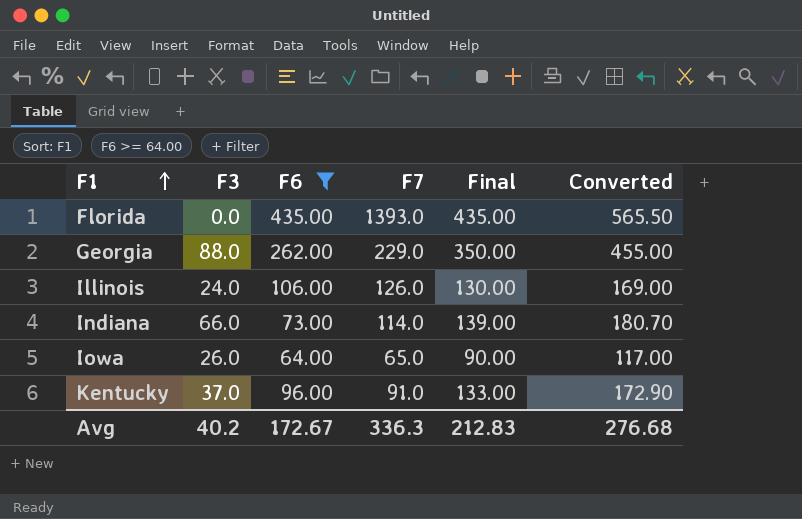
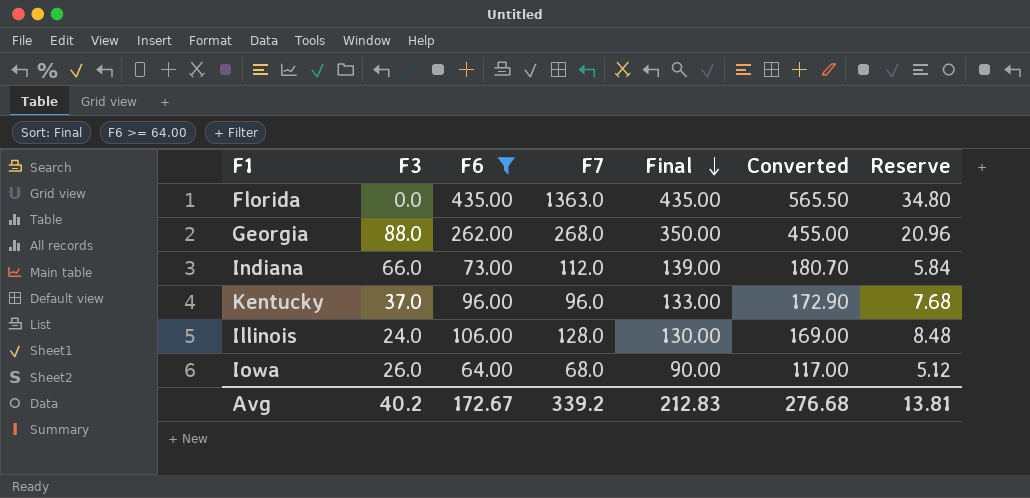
row order: F1 ascending -> Final descending
column Reserve | formula: none -> [F6] * 0.08
Florida | F7: 1393.0 -> 1363.0
Georgia | F7: 229.0 -> 268.0
Indiana | F7: 114.0 -> 112.0
Kentucky | F7: 91.0 -> 96.0
Illinois | F7: 126.0 -> 128.0
Iowa | F7: 65.0 -> 68.0
Avg | F7: 336.3 -> 339.2

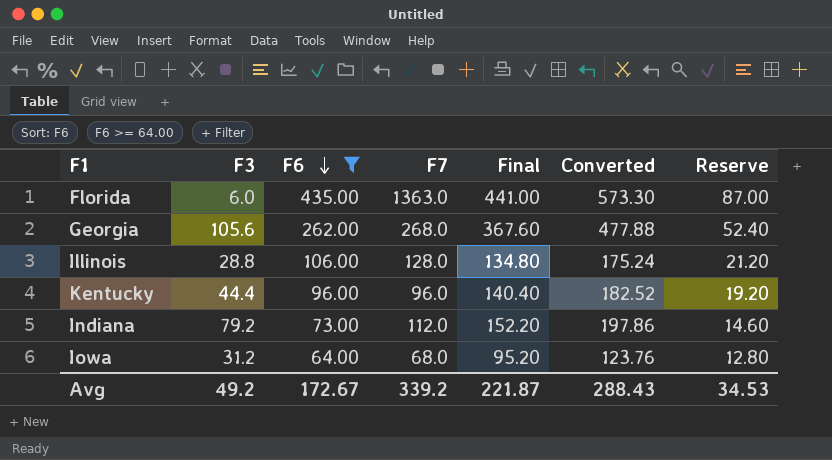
row order: Final descending -> F6 descending
column Reserve | formula: [F6] * 0.08 -> [F6] * 0.2
Florida | F3: 0.0 -> 6.0
Florida | Final: 435.00 -> 441.00
Florida | Converted: 565.50 -> 573.30
Georgia | F3: 88.0 -> 105.6
Georgia | Final: 350.00 -> 367.60
Georgia | Converted: 455.00 -> 477.88
Illinois | F3: 24.0 -> 28.8
Illinois | Final: 130.00 -> 134.80
Illinois | Converted: 169.00 -> 175.24
Kentucky | F3: 37.0 -> 44.4
Kentucky | Final: 133.00 -> 140.40
Kentucky | Converted: 172.90 -> 182.52
Indiana | F3: 66.0 -> 79.2
Indiana | Final: 139.00 -> 152.20
Indiana | Converted: 180.70 -> 197.86
Iowa | F3: 26.0 -> 31.2
Iowa | Final: 90.00 -> 95.20
Iowa | Converted: 117.00 -> 123.76
Avg | F3: 40.2 -> 49.2
Avg | Final: 212.83 -> 221.87
Avg | Converted: 276.68 -> 288.43
Avg | Reserve: 13.81 -> 34.53

